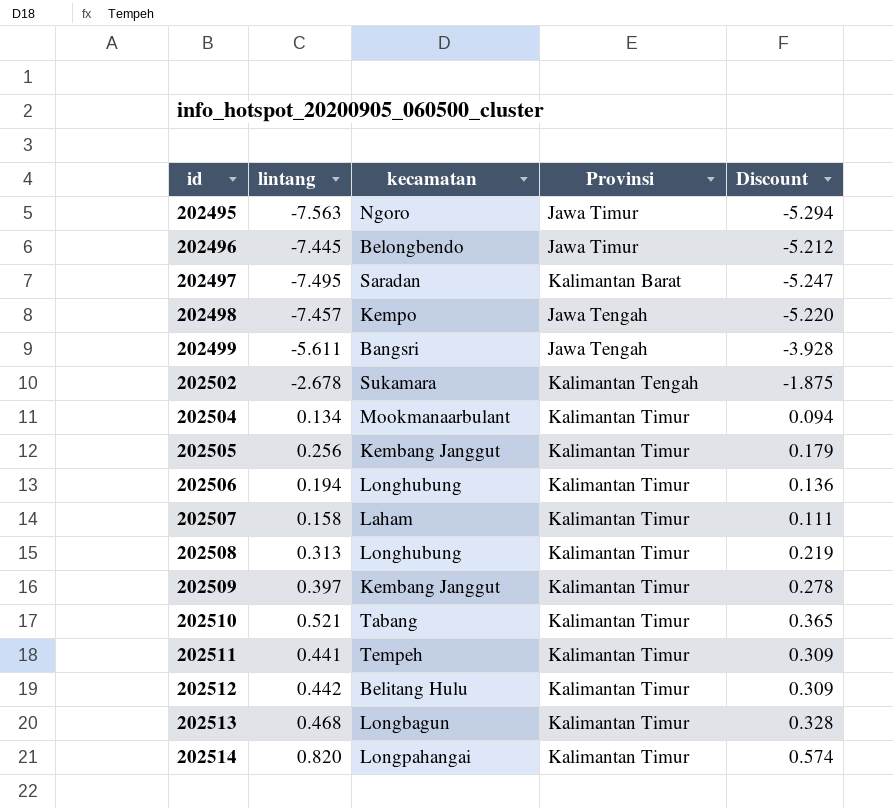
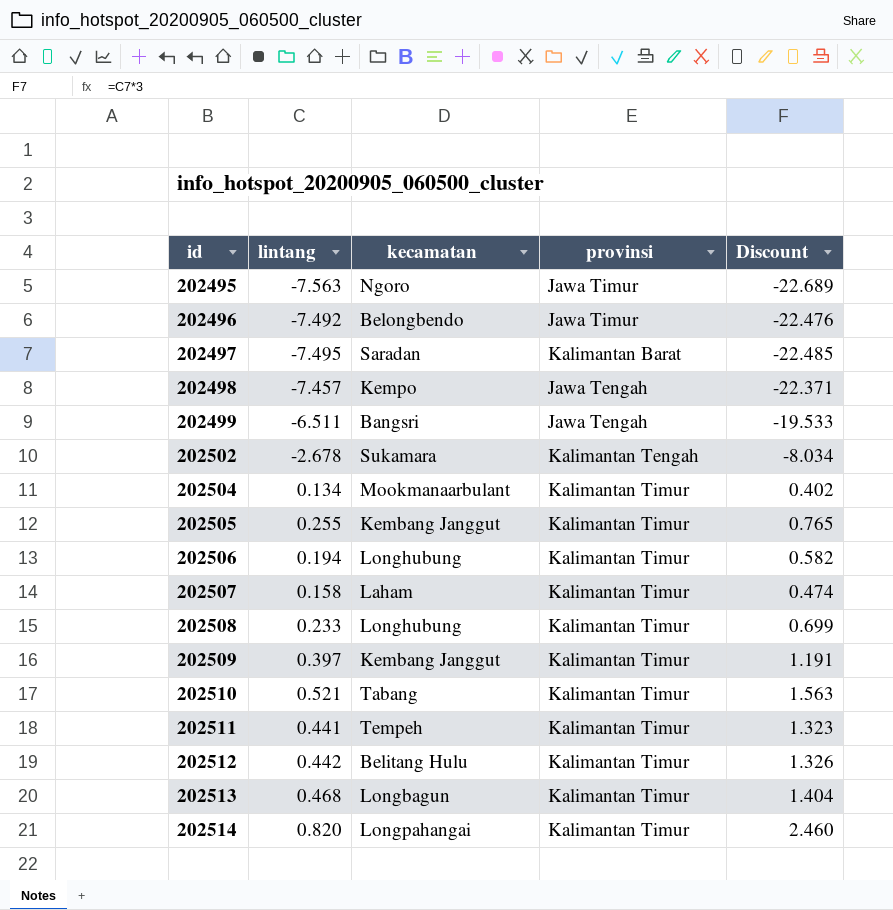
column name: Provinsi -> provinsi
column Discount | formula: [lintang] * 0.7 -> [lintang] * 3
202496 | lintang: -7.445 -> -7.492
202499 | lintang: -5.611 -> -6.511
202505 | lintang: 0.256 -> 0.255
202508 | lintang: 0.313 -> 0.233

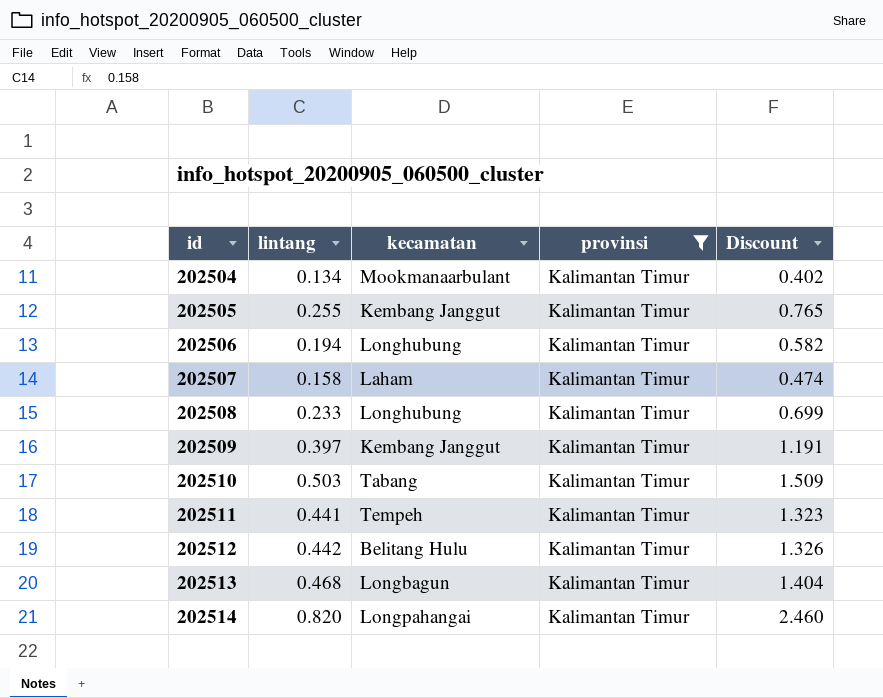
filter: none -> provinsi = Kalimantan Timur
202510 | lintang: 0.521 -> 0.503
202510 | Discount: 1.563 -> 1.509

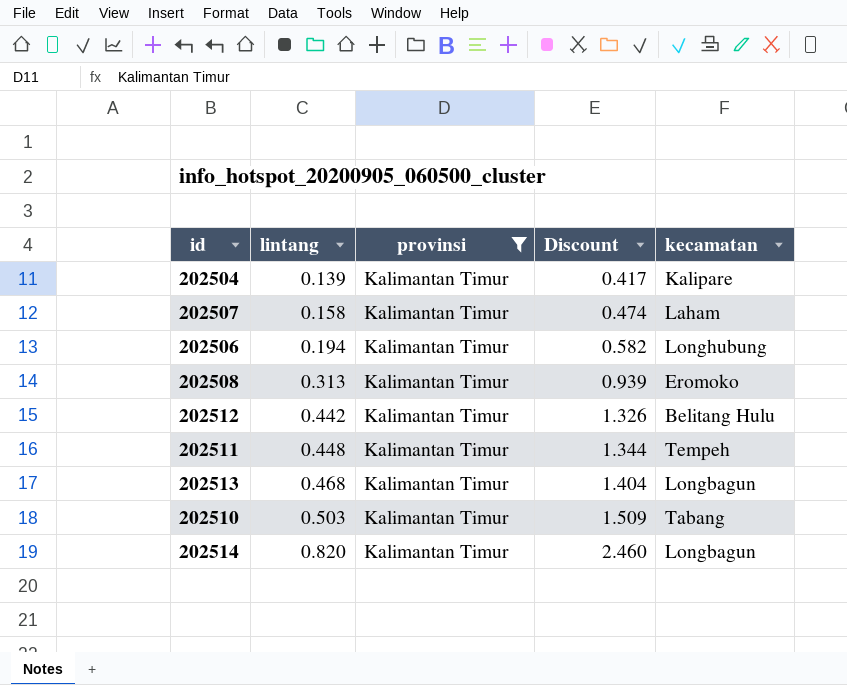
row order: id ascending -> lintang ascending
column kecamatan | position: 3 -> 5
row 202505: 0.255 | Kembang Janggut | Kalimantan Timur | 0.765 -> none
row 202509: 0.397 | Kembang Janggut | Kalimantan Timur | 1.191 -> none
202504 | lintang: 0.134 -> 0.139
202504 | Discount: 0.402 -> 0.417
202504 | kecamatan: Mookmanaarbulant -> Kalipare
202508 | lintang: 0.233 -> 0.313
202508 | Discount: 0.699 -> 0.939
202508 | kecamatan: Longhubung -> Eromoko
202511 | lintang: 0.441 -> 0.448
202511 | Discount: 1.323 -> 1.344
202514 | kecamatan: Longpahangai -> Longbagun

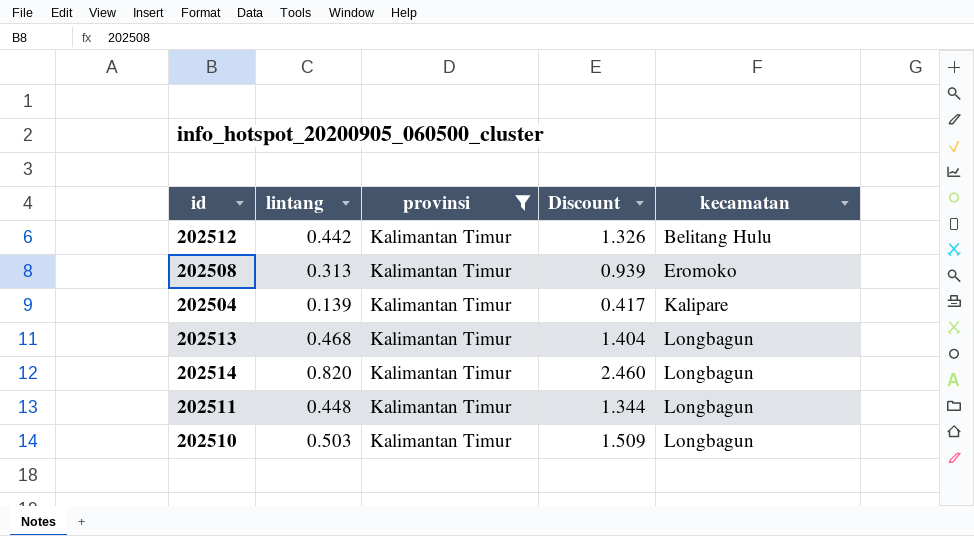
row order: lintang ascending -> kecamatan ascending
row 202507: 0.158 | Kalimantan Timur | 0.474 | Laham -> none
row 202506: 0.194 | Kalimantan Timur | 0.582 | Longhubung -> none
202511 | kecamatan: Tempeh -> Longbagun
202510 | kecamatan: Tabang -> Longbagun

